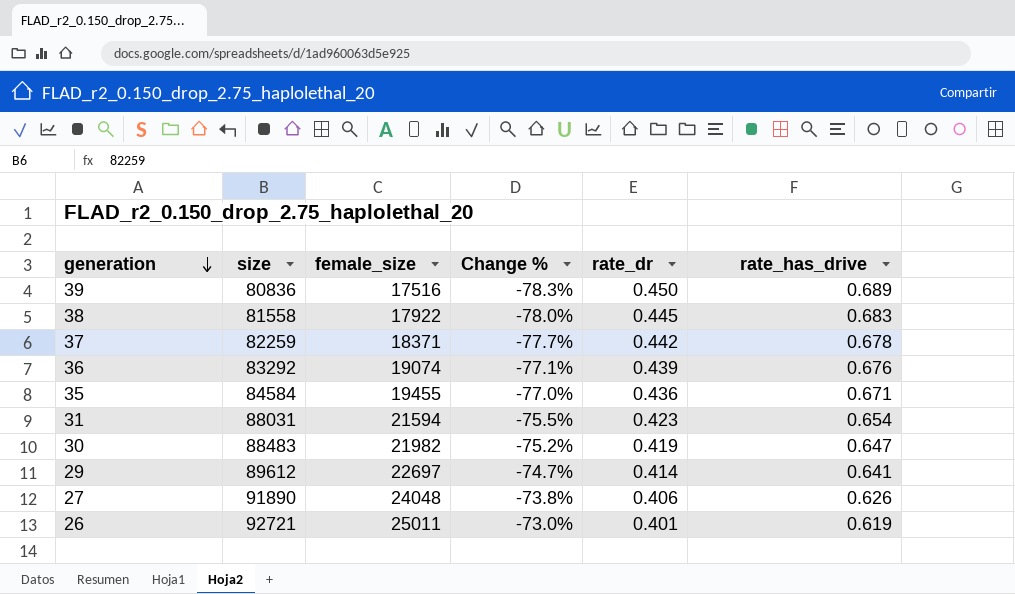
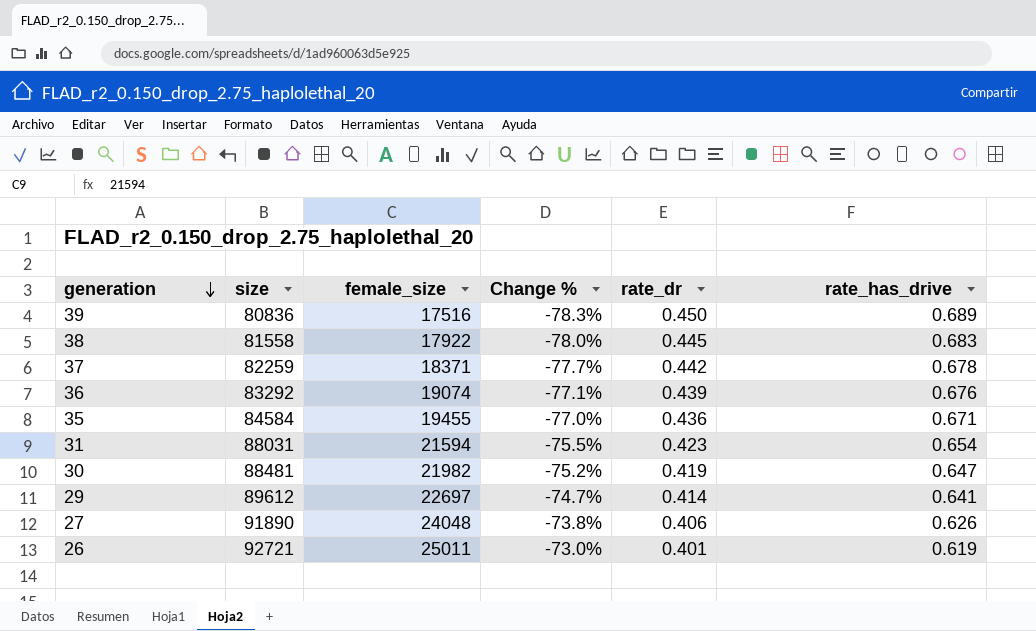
30 | size: 88483 -> 88481

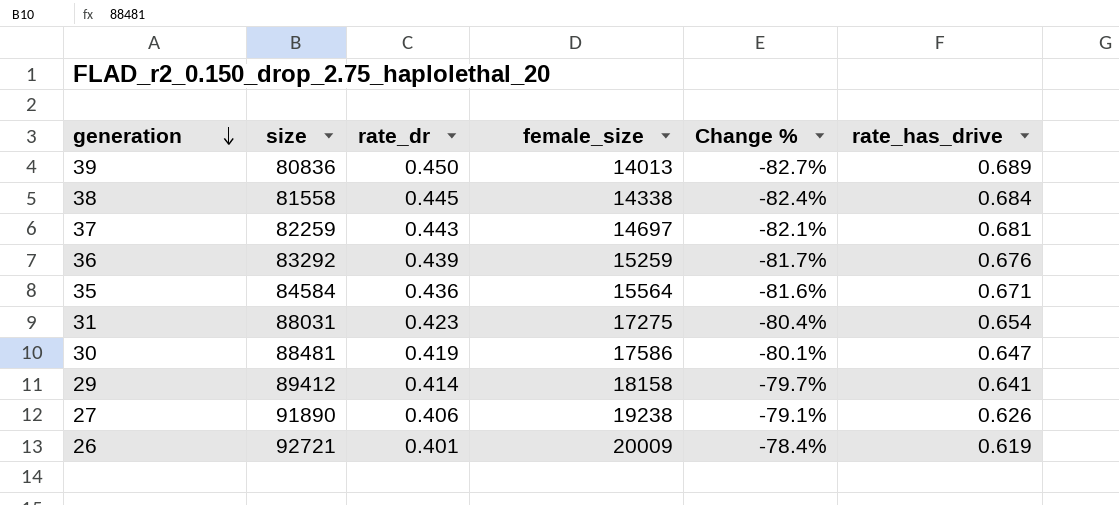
column rate_dr | position: 5 -> 3
39 | female_size: 17516 -> 14013
39 | Change %: -78.3% -> -82.7%
38 | female_size: 17922 -> 14338
38 | Change %: -78.0% -> -82.4%
38 | rate_has_drive: 0.683 -> 0.684
37 | rate_dr: 0.442 -> 0.443
37 | female_size: 18371 -> 14697
37 | Change %: -77.7% -> -82.1%
37 | rate_has_drive: 0.678 -> 0.681
36 | female_size: 19074 -> 15259
36 | Change %: -77.1% -> -81.7%
35 | female_size: 19455 -> 15564
35 | Change %: -77.0% -> -81.6%
31 | female_size: 21594 -> 17275
31 | Change %: -75.5% -> -80.4%
30 | female_size: 21982 -> 17586
30 | Change %: -75.2% -> -80.1%
29 | size: 89612 -> 89412
29 | female_size: 22697 -> 18158
29 | Change %: -74.7% -> -79.7%
27 | female_size: 24048 -> 19238
27 | Change %: -73.8% -> -79.1%
26 | female_size: 25011 -> 20009
26 | Change %: -73.0% -> -78.4%

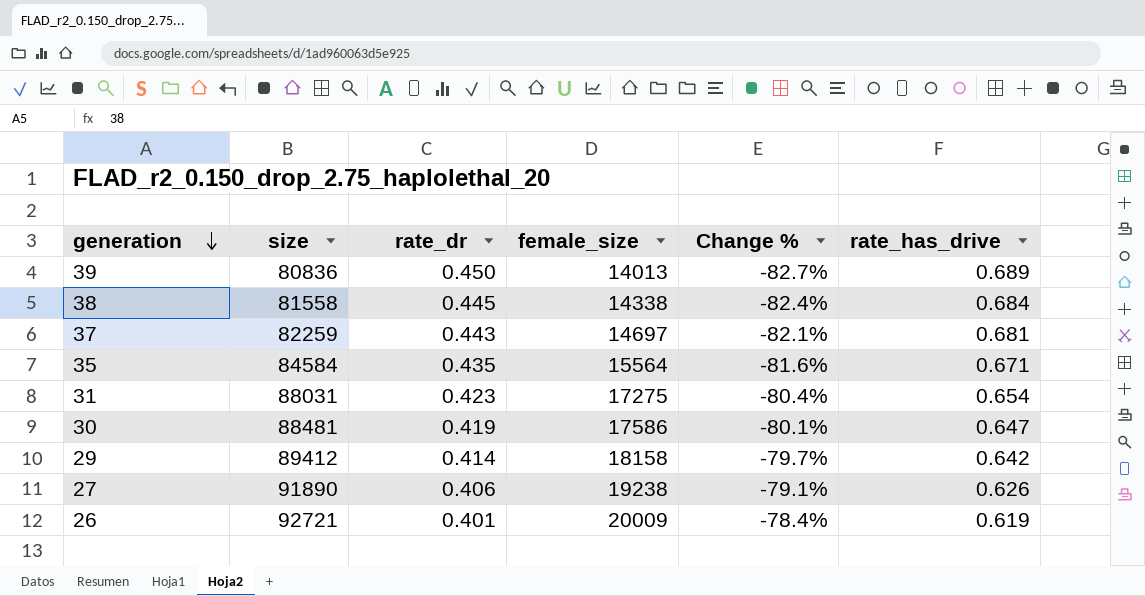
row 36: 83292 | 0.439 | 15259 | -81.7% | 0.676 -> none
35 | rate_dr: 0.436 -> 0.435
29 | rate_has_drive: 0.641 -> 0.642

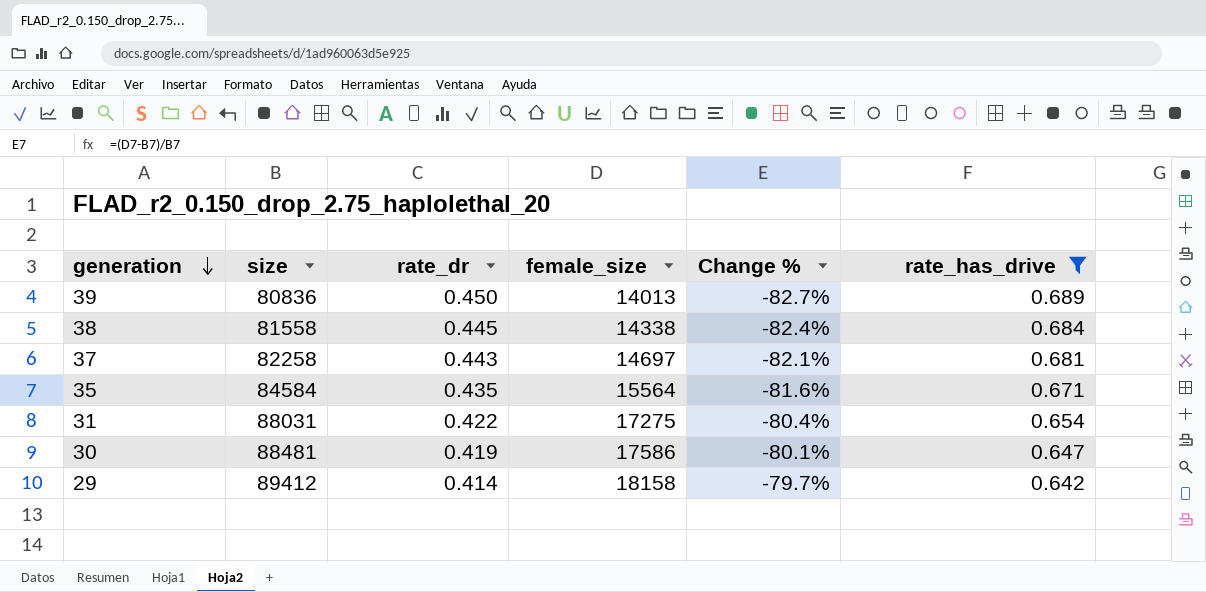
filter: none -> rate_has_drive >= 0.642
37 | size: 82259 -> 82258
31 | rate_dr: 0.423 -> 0.422

